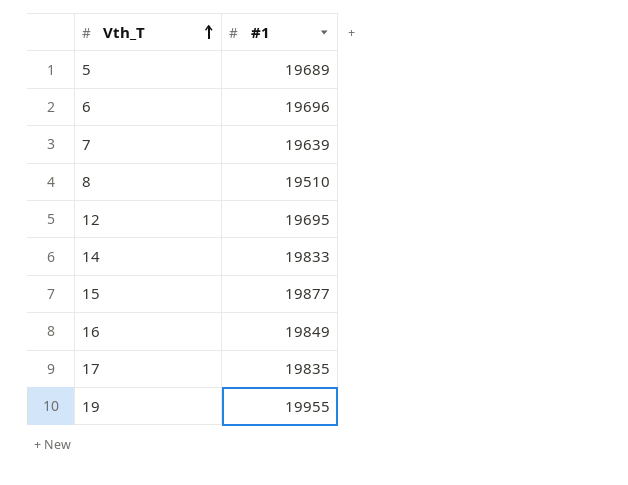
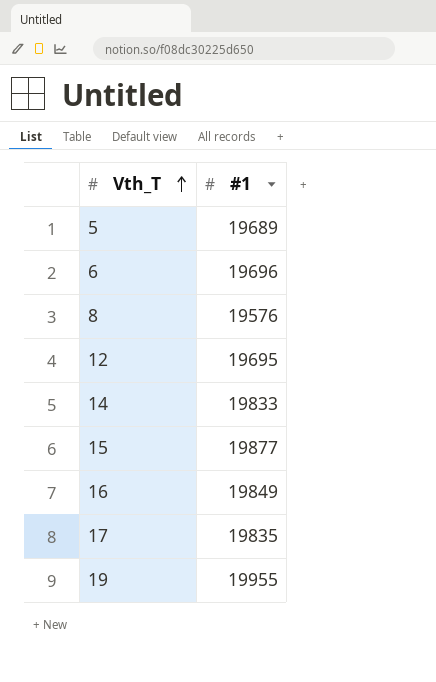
row 7: 19639 -> none
8 | #1: 19510 -> 19576

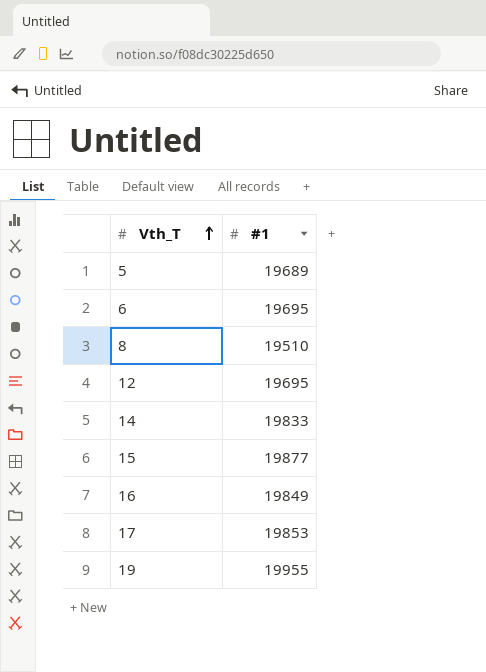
6 | #1: 19696 -> 19695
8 | #1: 19576 -> 19510
17 | #1: 19835 -> 19853

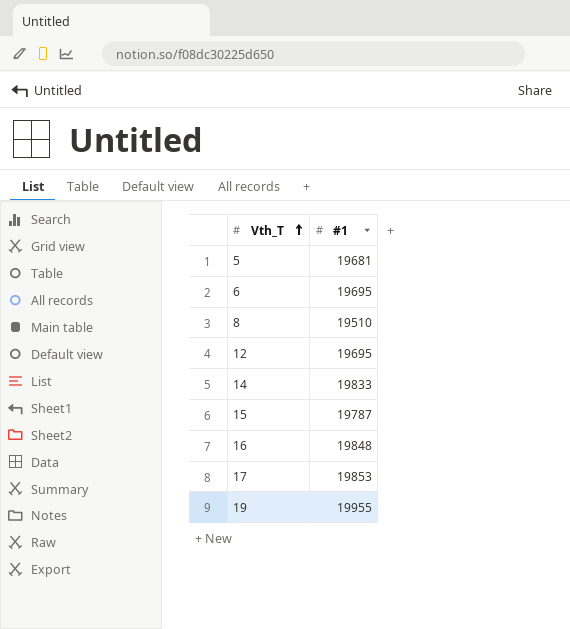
5 | #1: 19689 -> 19681
15 | #1: 19877 -> 19787
16 | #1: 19849 -> 19848

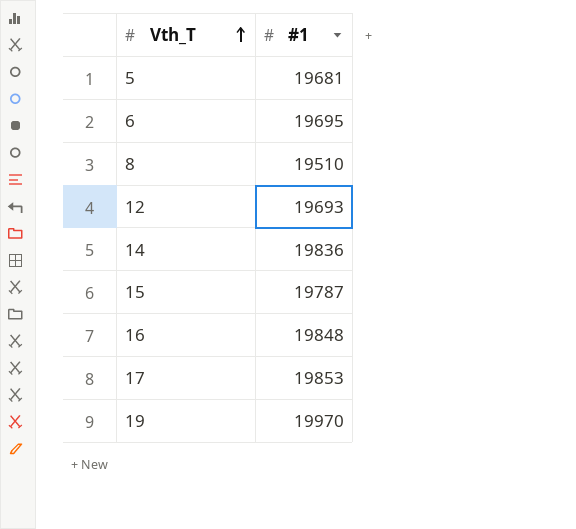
12 | #1: 19695 -> 19693
14 | #1: 19833 -> 19836
19 | #1: 19955 -> 19970

